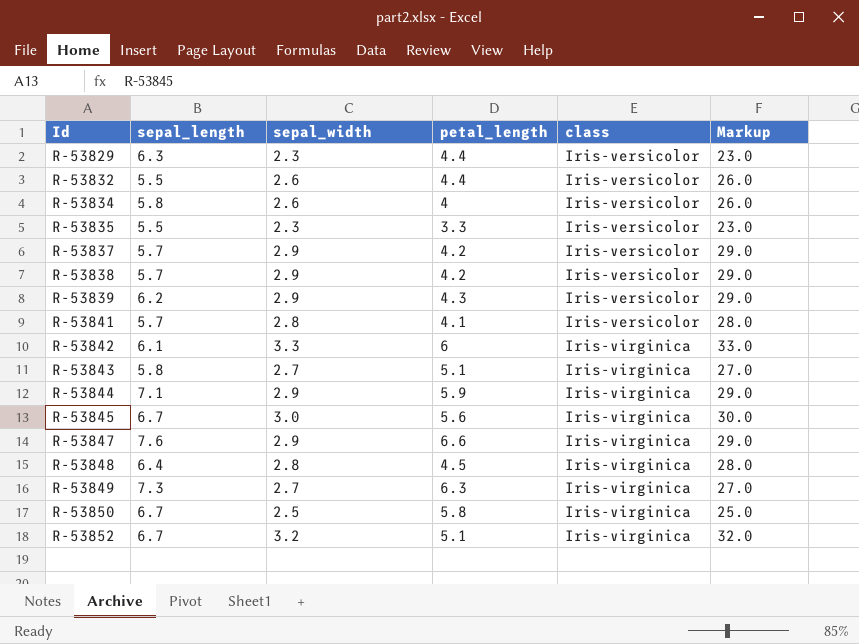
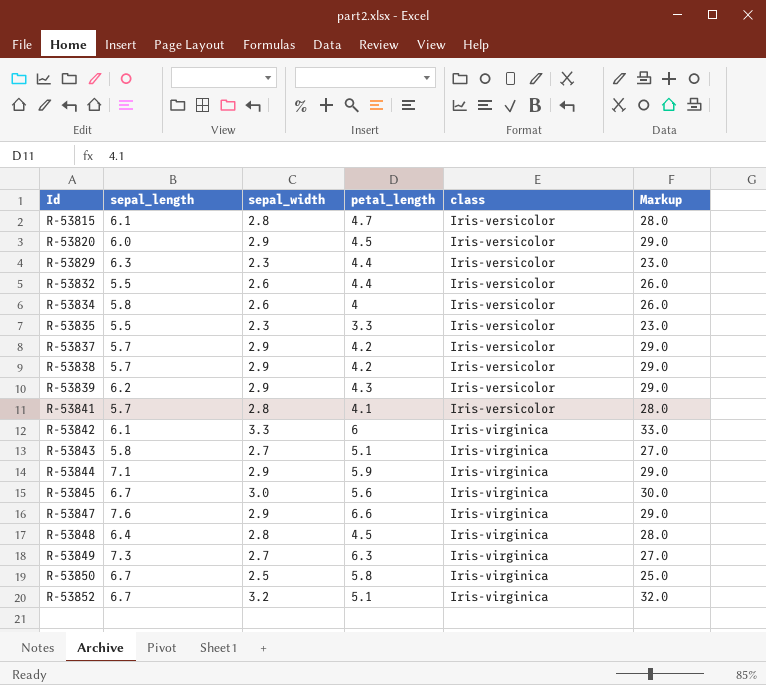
row R-53815: none -> 6.1 | 2.8 | 4.7 | Iris-versicolor | 28.0
row R-53820: none -> 6.0 | 2.9 | 4.5 | Iris-versicolor | 29.0

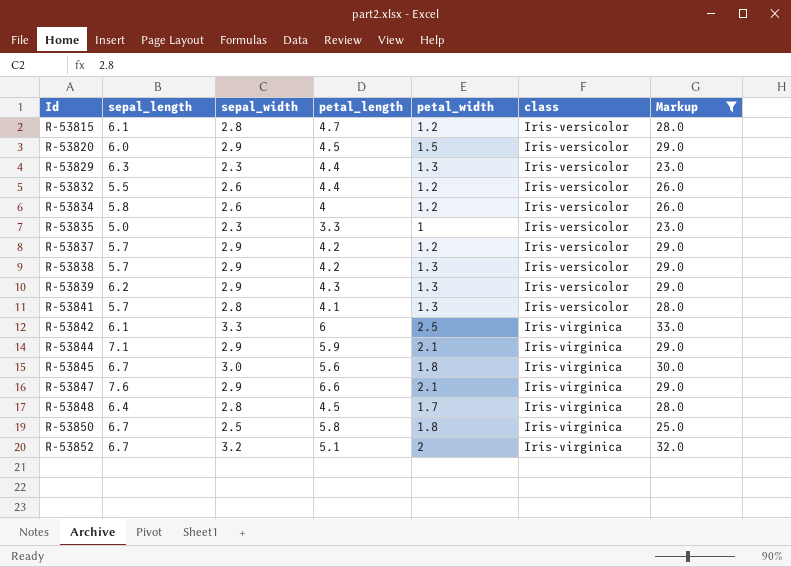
filter: none -> Markup != 27.0
column petal_width | position: none -> 5
R-53835 | sepal_length: 5.5 -> 5.0

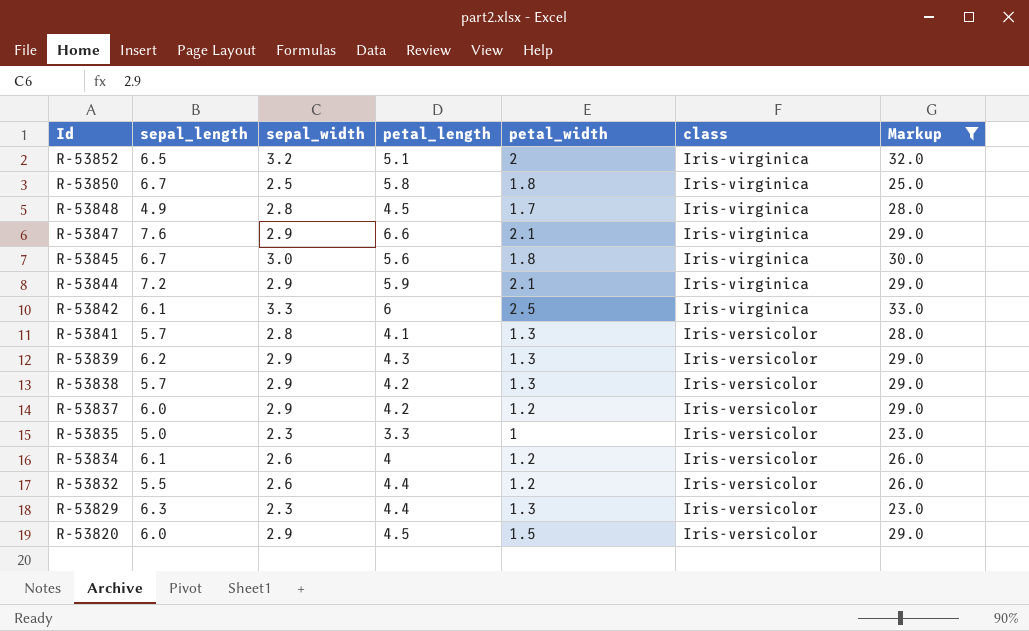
row order: Id ascending -> Id descending
row R-53815: 6.1 | 2.8 | 4.7 | 1.2 | Iris-versicolor | 28.0 -> none
R-53852 | sepal_length: 6.7 -> 6.5
R-53848 | sepal_length: 6.4 -> 4.9
R-53844 | sepal_length: 7.1 -> 7.2
R-53837 | sepal_length: 5.7 -> 6.0
R-53834 | sepal_length: 5.8 -> 6.1

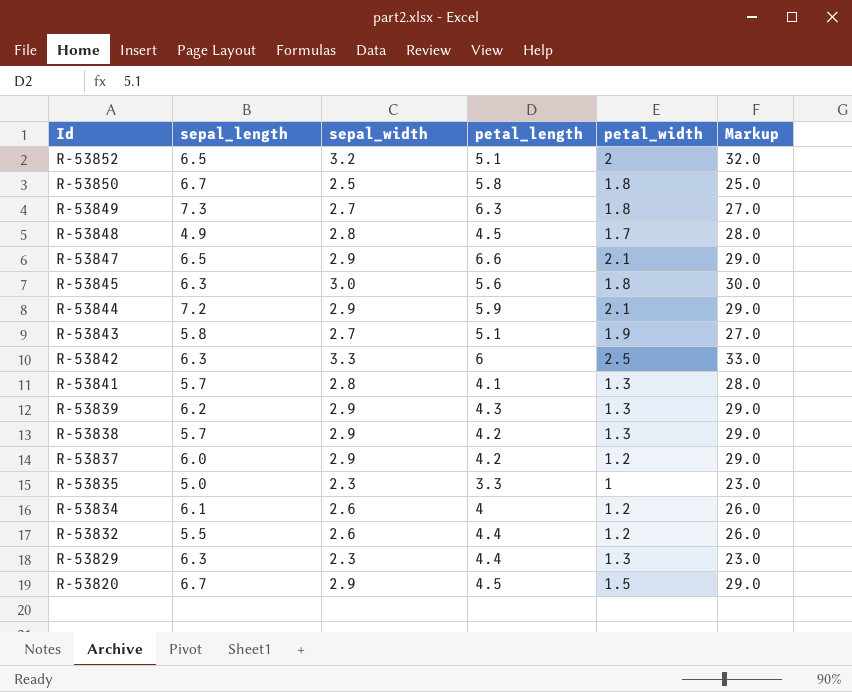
filter: Markup != 27.0 -> none
column class | position: 6 -> none
R-53847 | sepal_length: 7.6 -> 6.5
R-53845 | sepal_length: 6.7 -> 6.3
R-53842 | sepal_length: 6.1 -> 6.3
R-53820 | sepal_length: 6.0 -> 6.7

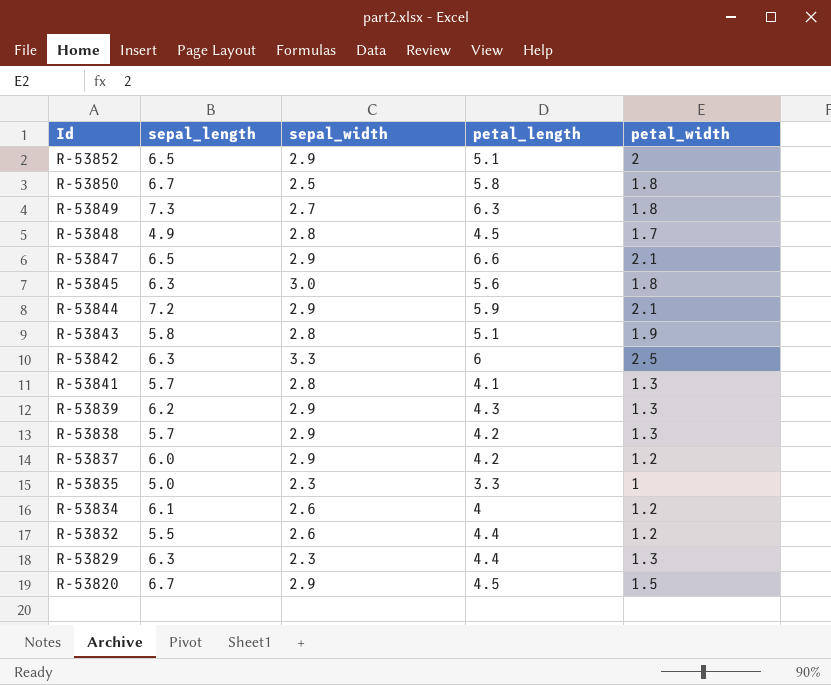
column Markup | formula: [sepal_width] * 10 -> none
R-53852 | sepal_width: 3.2 -> 2.9
R-53843 | sepal_width: 2.7 -> 2.8

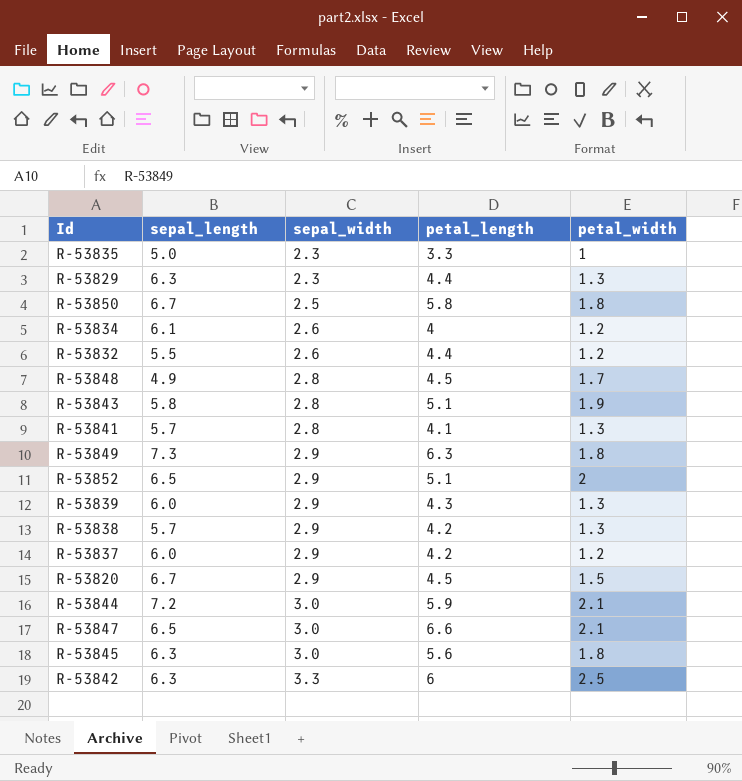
row order: Id descending -> sepal_width ascending
R-53849 | sepal_width: 2.7 -> 2.9
R-53839 | sepal_length: 6.2 -> 6.0
R-53844 | sepal_width: 2.9 -> 3.0
R-53847 | sepal_width: 2.9 -> 3.0

